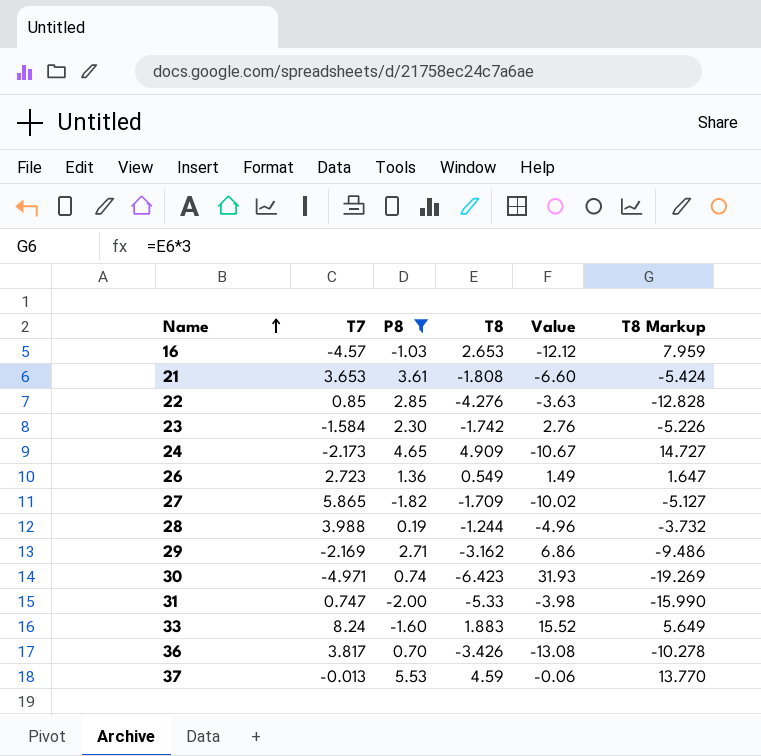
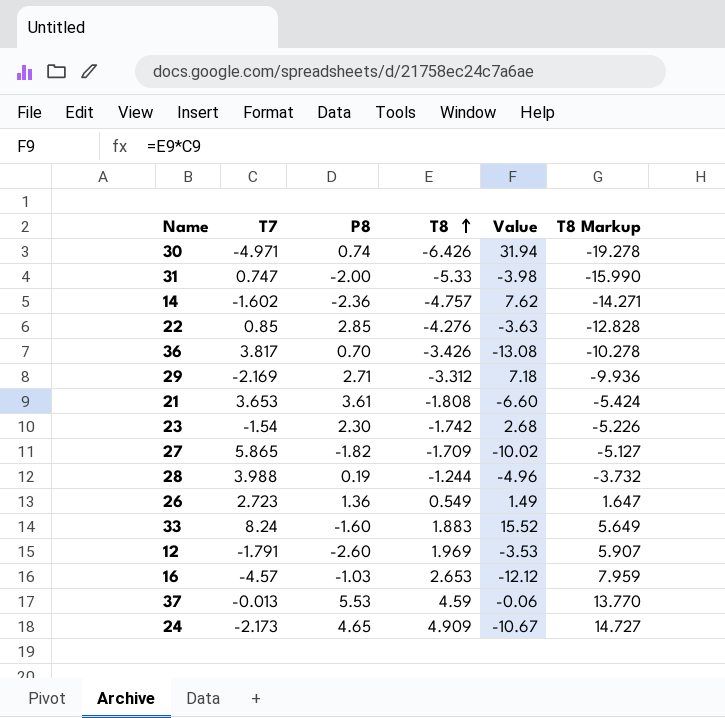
filter: P8 >= -2.00 -> none
row order: Name ascending -> T8 ascending
30 | T8: -6.423 -> -6.426
30 | Value: 31.93 -> 31.94
30 | T8 Markup: -19.269 -> -19.278
29 | T8: -3.162 -> -3.312
29 | Value: 6.86 -> 7.18
29 | T8 Markup: -9.486 -> -9.936
23 | T7: -1.584 -> -1.54
23 | Value: 2.76 -> 2.68

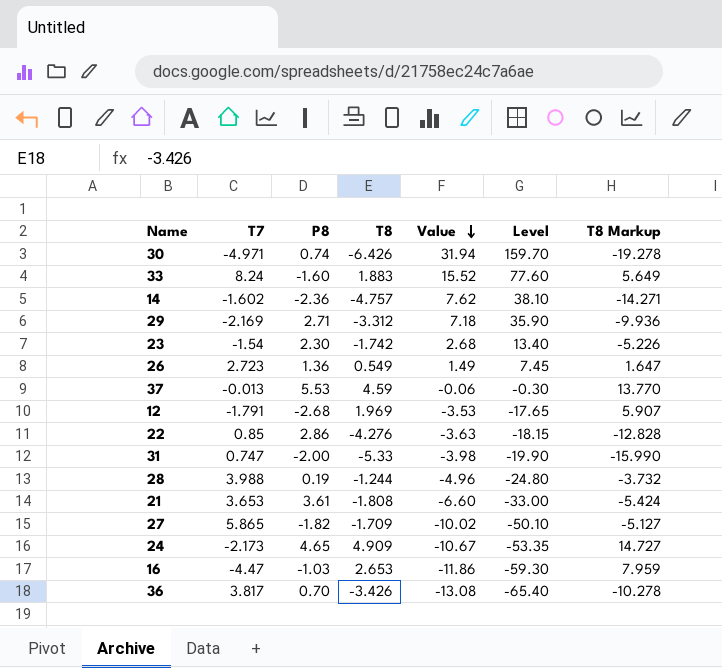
row order: T8 ascending -> Value descending
column Level | formula: none -> [Value] * 5
12 | P8: -2.60 -> -2.68
22 | P8: 2.85 -> 2.86
16 | T7: -4.57 -> -4.47
16 | Value: -12.12 -> -11.86

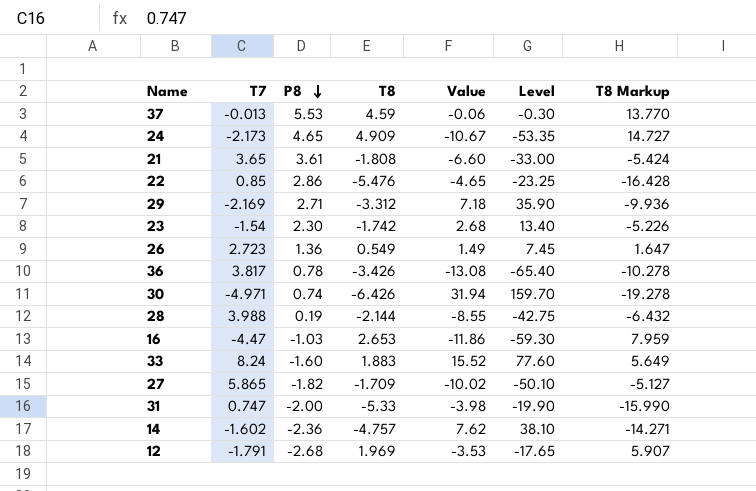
row order: Value descending -> P8 descending
21 | T7: 3.653 -> 3.65
22 | T8: -4.276 -> -5.476
22 | Value: -3.63 -> -4.65
22 | Level: -18.15 -> -23.25
22 | T8 Markup: -12.828 -> -16.428
36 | P8: 0.70 -> 0.78
28 | T8: -1.244 -> -2.144
28 | Value: -4.96 -> -8.55
28 | Level: -24.80 -> -42.75
28 | T8 Markup: -3.732 -> -6.432

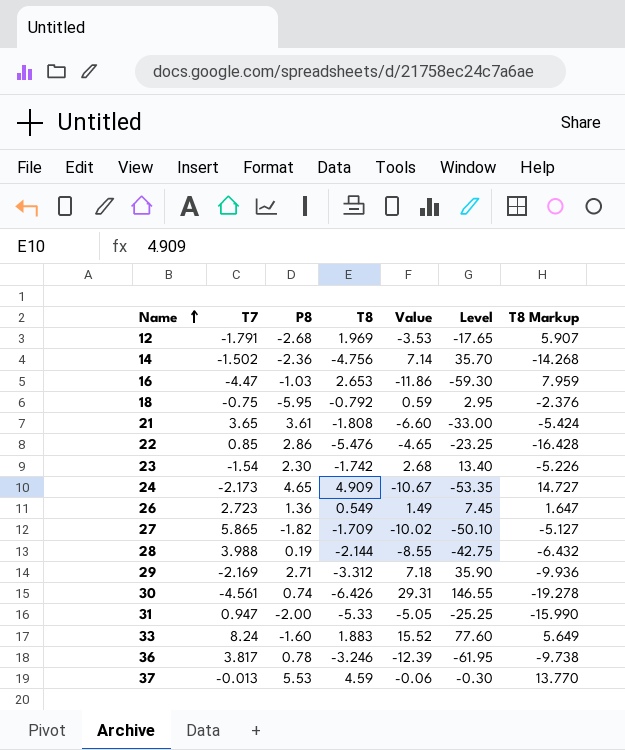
row order: P8 descending -> Name ascending
14 | T7: -1.602 -> -1.502
14 | T8: -4.757 -> -4.756
14 | Value: 7.62 -> 7.14
14 | Level: 38.10 -> 35.70
14 | T8 Markup: -14.271 -> -14.268
row 18: none -> -0.75 | -5.95 | -0.792 | 0.59 | 2.95 | -2.376
30 | T7: -4.971 -> -4.561
30 | Value: 31.94 -> 29.31
30 | Level: 159.70 -> 146.55
31 | T7: 0.747 -> 0.947
31 | Value: -3.98 -> -5.05
31 | Level: -19.90 -> -25.25
36 | T8: -3.426 -> -3.246
36 | Value: -13.08 -> -12.39
36 | Level: -65.40 -> -61.95
36 | T8 Markup: -10.278 -> -9.738

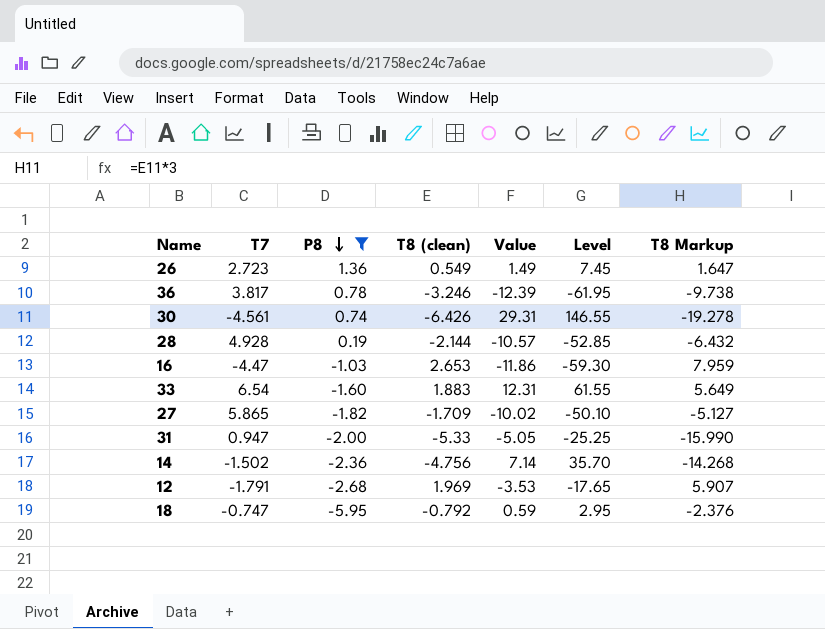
filter: none -> P8 <= 1.36
row order: Name ascending -> P8 descending
column name: T8 -> T8 (clean)
28 | T7: 3.988 -> 4.928
28 | Value: -8.55 -> -10.57
28 | Level: -42.75 -> -52.85
33 | T7: 8.24 -> 6.54
33 | Value: 15.52 -> 12.31
33 | Level: 77.60 -> 61.55
18 | T7: -0.75 -> -0.747

